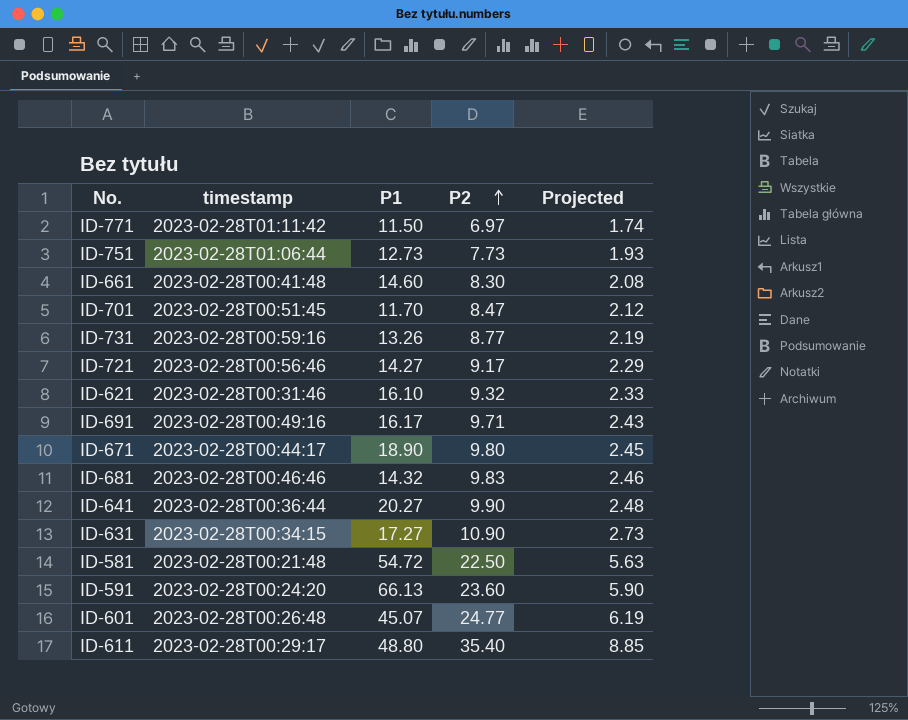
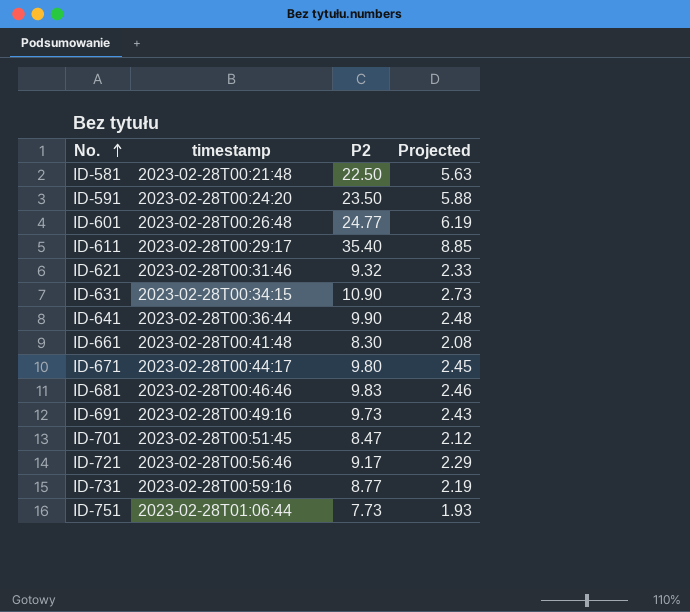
row order: P2 ascending -> No. ascending
column P1 | position: 3 -> none
row ID-771: 2023-02-28T01:11:42 | 11.50 | 6.97 | 1.74 -> none
ID-591 | P2: 23.60 -> 23.50
ID-591 | Projected: 5.90 -> 5.88
ID-691 | P2: 9.71 -> 9.73

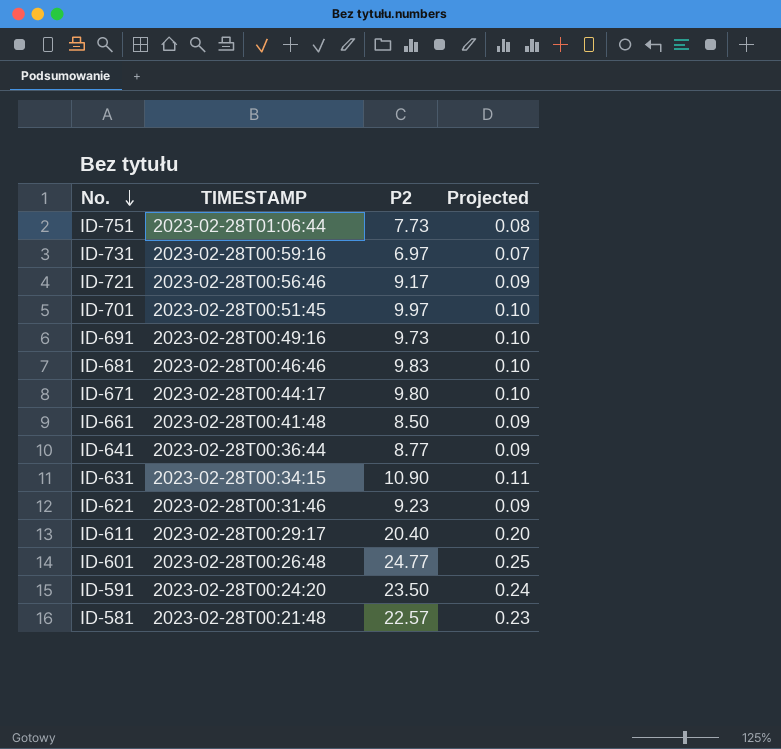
row order: No. ascending -> No. descending
column name: timestamp -> TIMESTAMP
column Projected | formula: [P2] * 0.25 -> [P2] * 0.01
ID-731 | P2: 8.77 -> 6.97
ID-701 | P2: 8.47 -> 9.97
ID-661 | P2: 8.30 -> 8.50
ID-641 | P2: 9.90 -> 8.77
ID-621 | P2: 9.32 -> 9.23
ID-611 | P2: 35.40 -> 20.40
ID-581 | P2: 22.50 -> 22.57

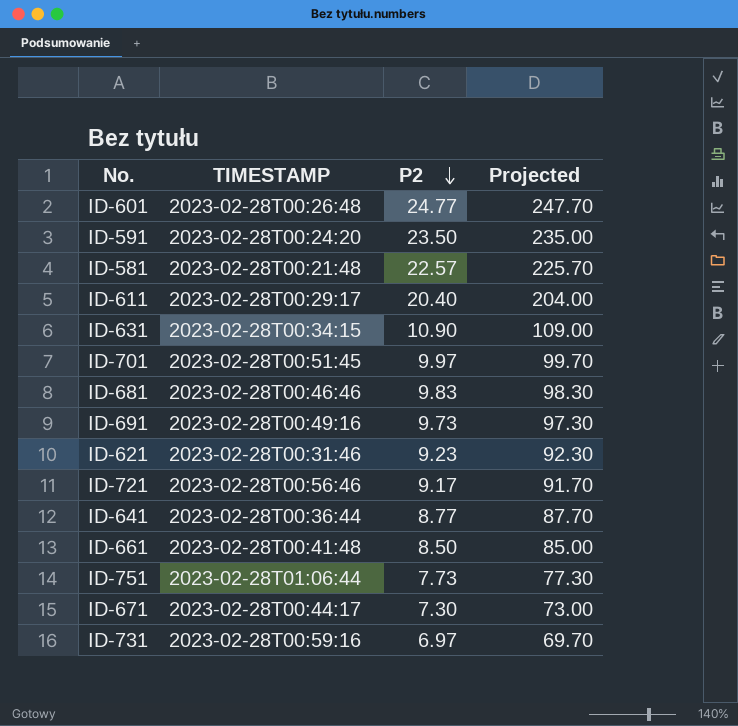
row order: No. descending -> P2 descending
column Projected | formula: [P2] * 0.01 -> [P2] * 10
ID-671 | P2: 9.80 -> 7.30

